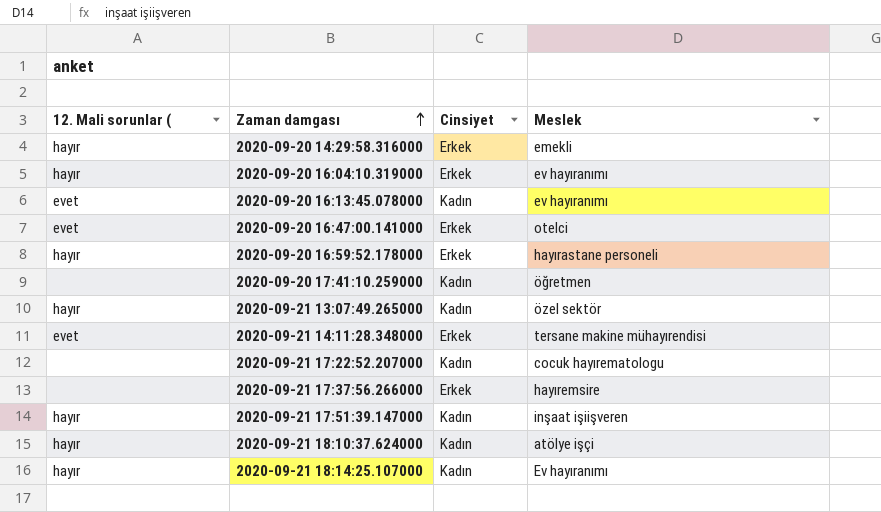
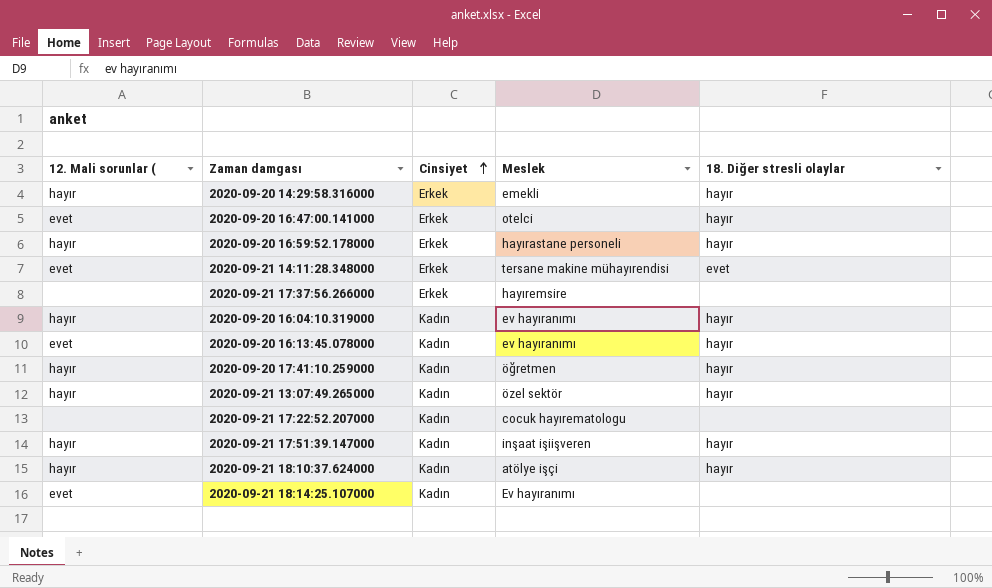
row order: Zaman damgası ascending -> Cinsiyet ascending
column 18. Diğer stresli olaylar | position: none -> 5
2020-09-20 16:04:10.319000 | Cinsiyet: Erkek -> Kadın
2020-09-20 17:41:10.259000 | 12. Mali sorunlar (: none -> hayır
2020-09-21 18:14:25.107000 | 12. Mali sorunlar (: hayır -> evet

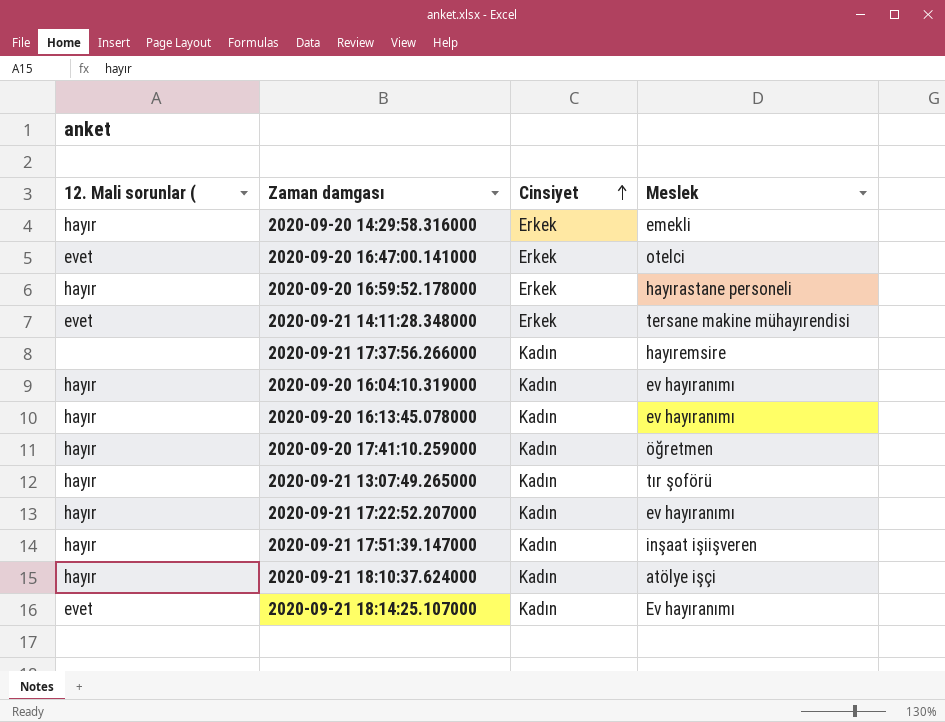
column 18. Diğer stresli olaylar | position: 5 -> none
2020-09-21 17:37:56.266000 | Cinsiyet: Erkek -> Kadın
2020-09-20 16:13:45.078000 | 12. Mali sorunlar (: evet -> hayır
2020-09-21 13:07:49.265000 | Meslek: özel sektör -> tır şoförü
2020-09-21 17:22:52.207000 | 12. Mali sorunlar (: none -> hayır
2020-09-21 17:22:52.207000 | Meslek: cocuk hayırematologu -> ev hayıranımı

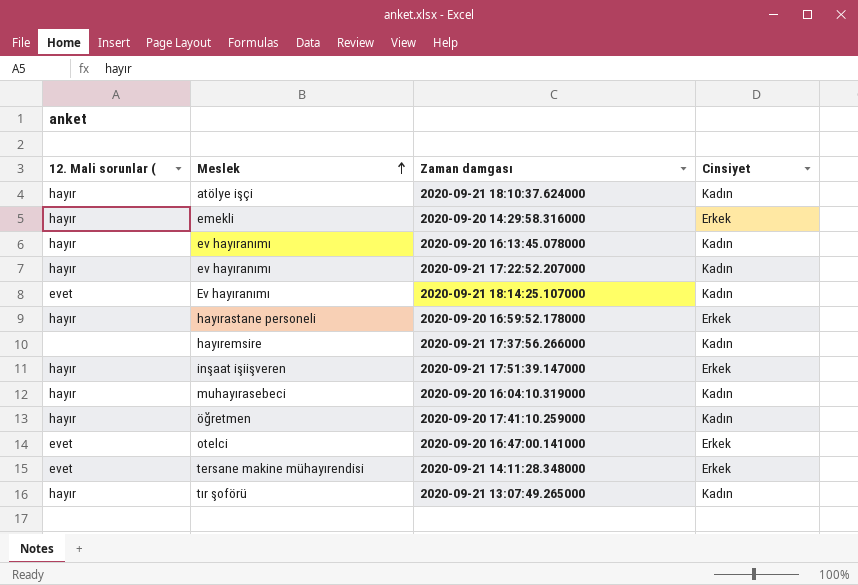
row order: Cinsiyet ascending -> Meslek ascending
column Meslek | position: 4 -> 2
2020-09-21 17:51:39.147000 | Cinsiyet: Kadın -> Erkek
2020-09-20 16:04:10.319000 | Meslek: ev hayıranımı -> muhayırasebeci

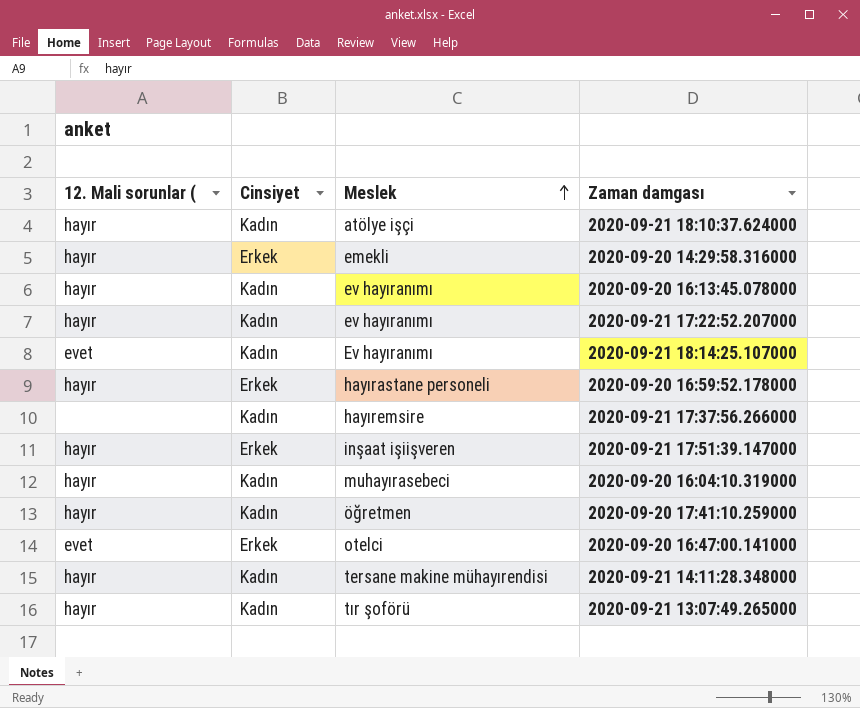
column Cinsiyet | position: 4 -> 2
2020-09-21 14:11:28.348000 | 12. Mali sorunlar (: evet -> hayır
2020-09-21 14:11:28.348000 | Cinsiyet: Erkek -> Kadın

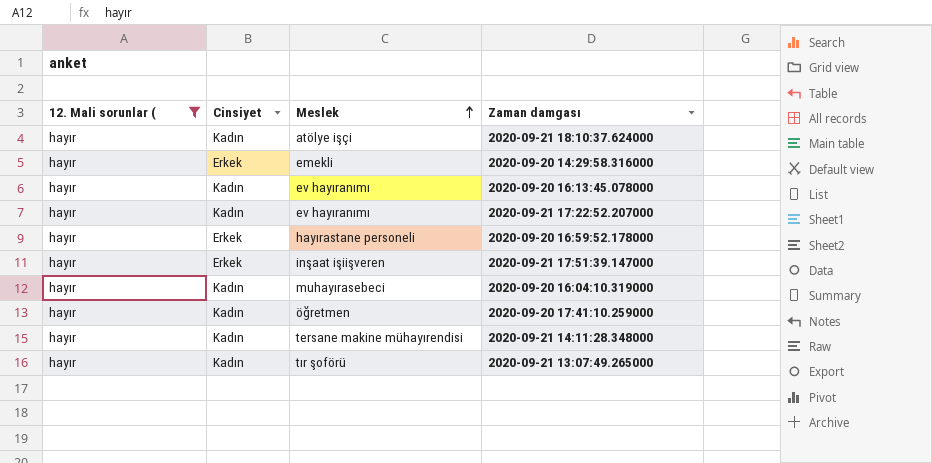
filter: none -> 12. Mali sorunlar ( = hayır

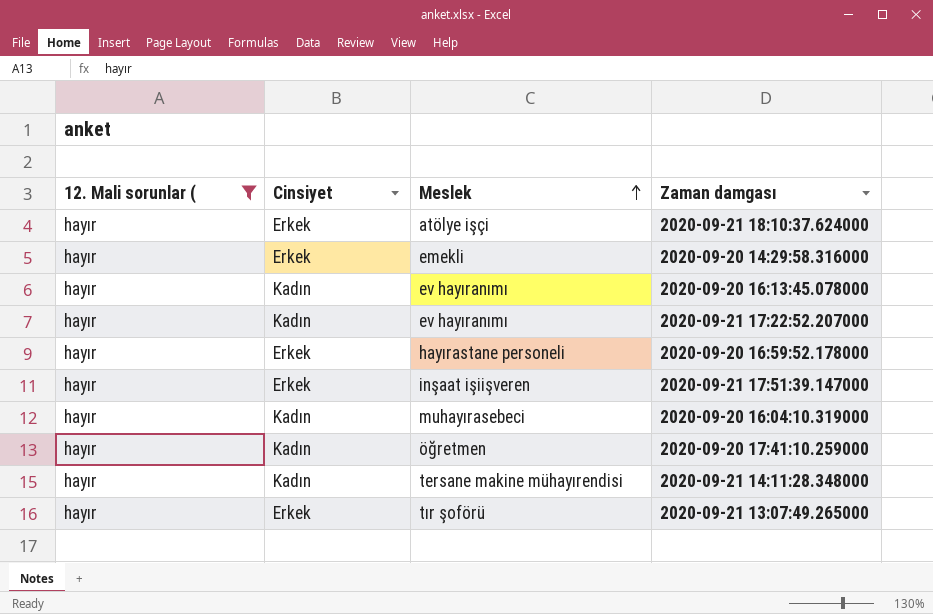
2020-09-21 18:10:37.624000 | Cinsiyet: Kadın -> Erkek
2020-09-21 13:07:49.265000 | Cinsiyet: Kadın -> Erkek

